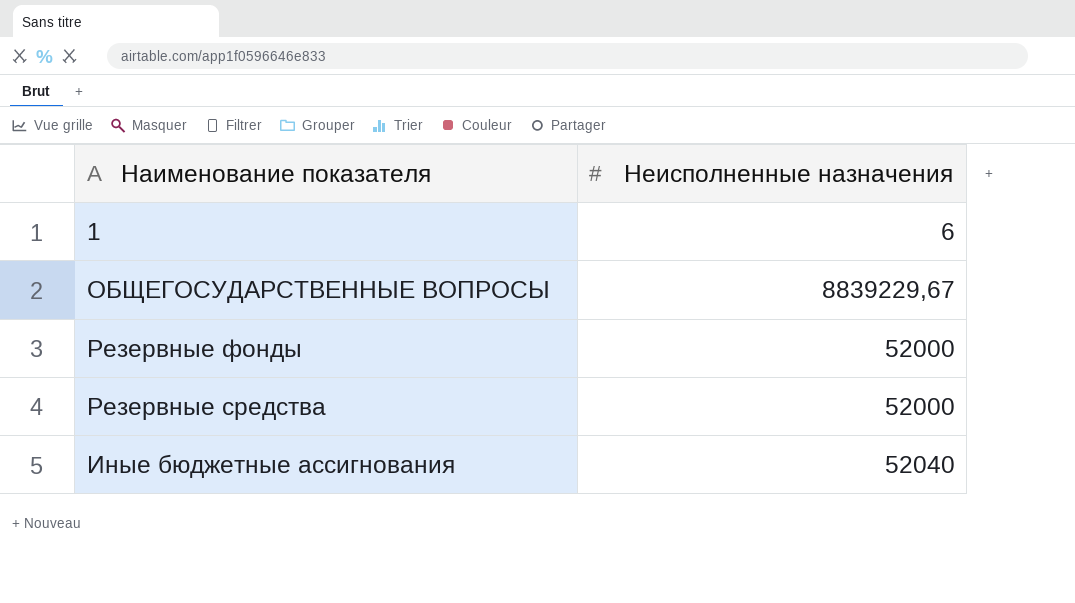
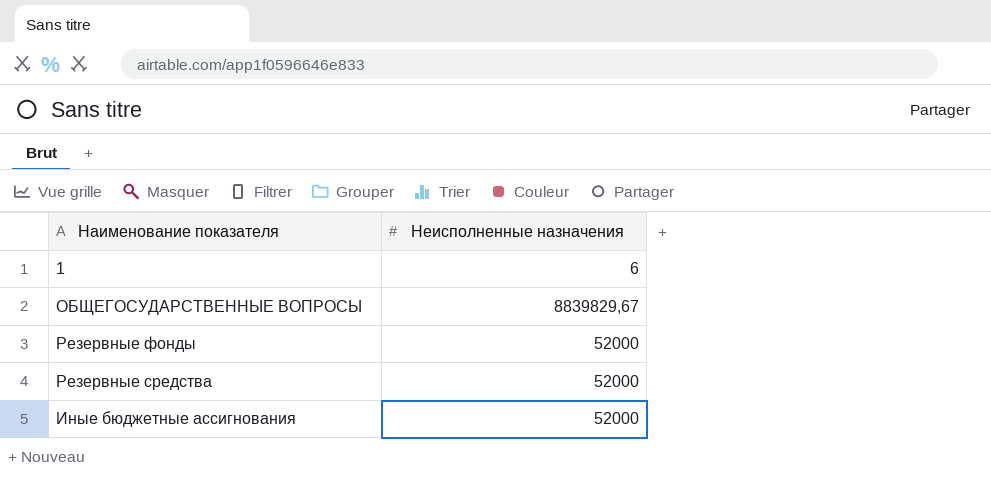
ОБЩЕГОСУДАРСТВЕННЫЕ ВОПРОСЫ | Неисполненные назначения: 8839229,67 -> 8839829,67
Иные бюджетные ассигнования | Неисполненные назначения: 52040 -> 52000

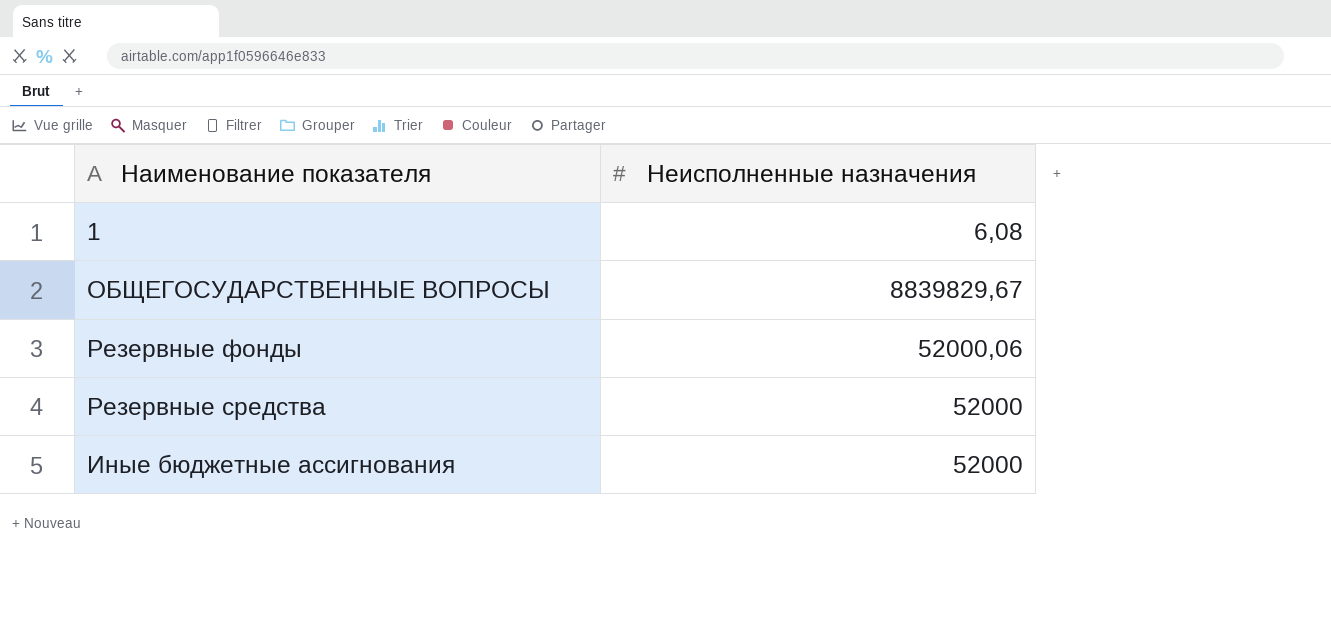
1 | Неисполненные назначения: 6 -> 6,08
Резервные фонды | Неисполненные назначения: 52000 -> 52000,06

